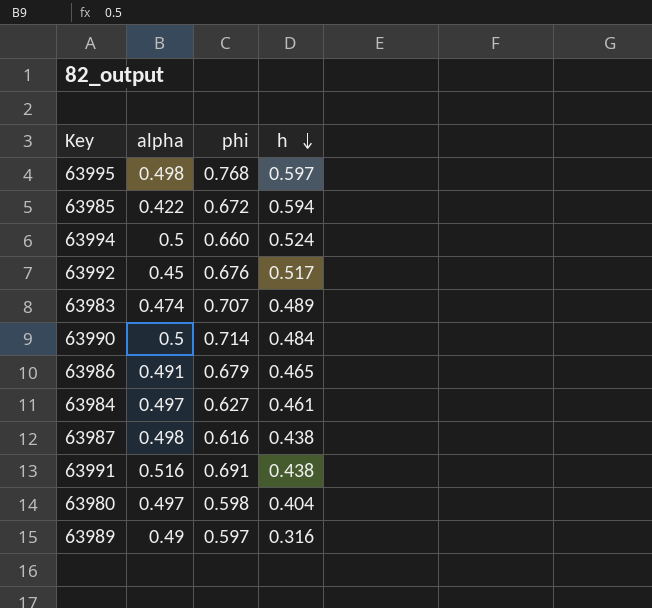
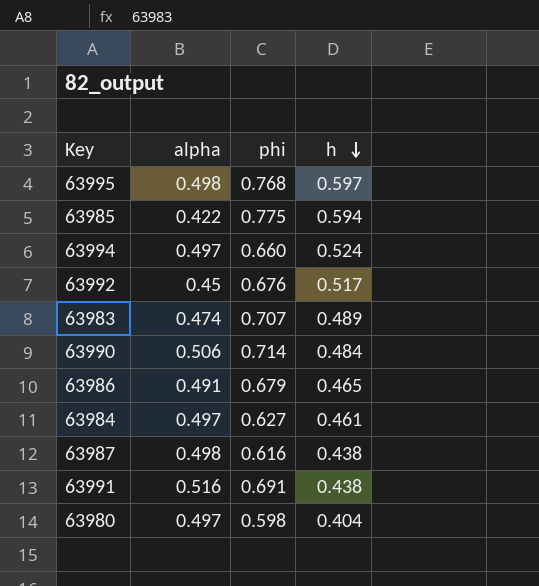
row 63989: 0.49 | 0.597 | 0.316 -> none
63985 | phi: 0.672 -> 0.775
63994 | alpha: 0.5 -> 0.497
63990 | alpha: 0.5 -> 0.506

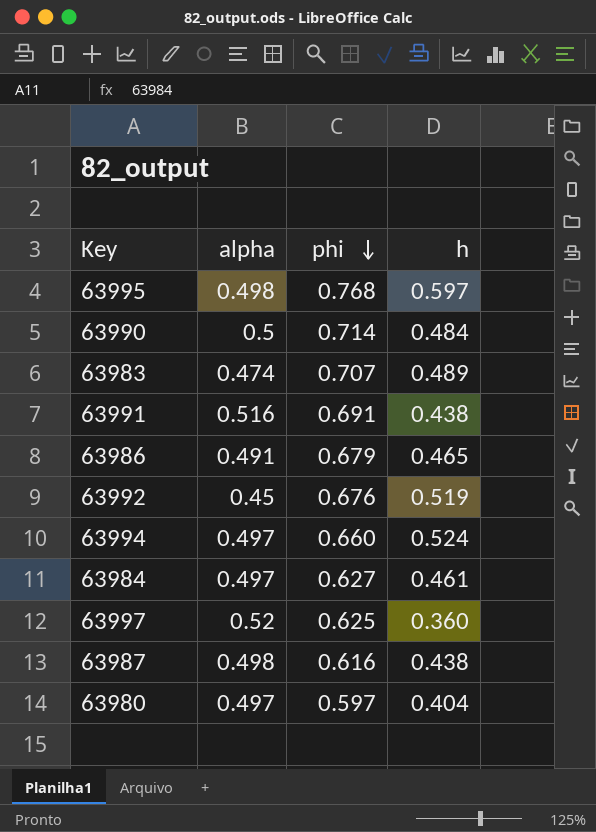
row order: h descending -> phi descending
row 63985: 0.422 | 0.775 | 0.594 -> none
63990 | alpha: 0.506 -> 0.5
63992 | h: 0.517 -> 0.519
row 63997: none -> 0.52 | 0.625 | 0.360
63980 | phi: 0.598 -> 0.597

